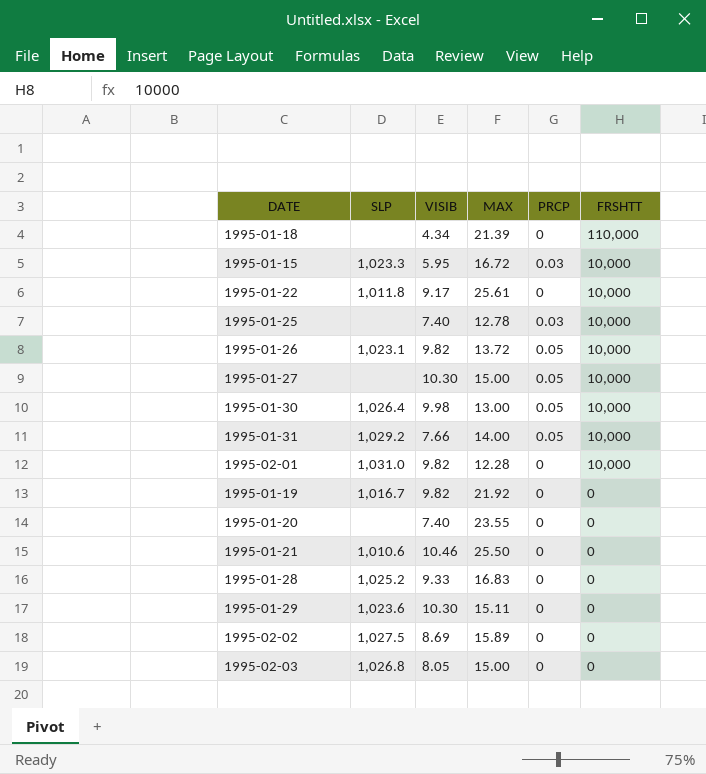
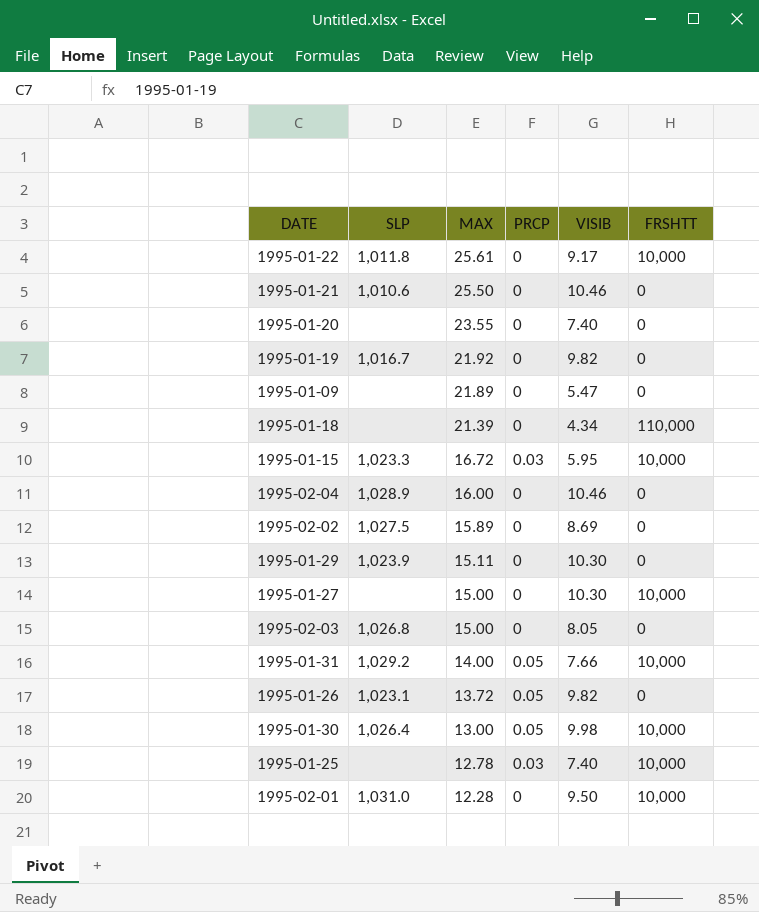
row order: FRSHTT descending -> MAX descending
column VISIB | position: 3 -> 5
row 1995-01-28: 1,025.2 | 9.33 | 16.83 | 0 | 0 -> none
row 1995-01-09: none -> none | 21.89 | 0 | 5.47 | 0
row 1995-02-04: none -> 1,028.9 | 16.00 | 0 | 10.46 | 0
1995-01-29 | SLP: 1,023.6 -> 1,023.9
1995-01-27 | PRCP: 0.05 -> 0
1995-01-26 | FRSHTT: 10,000 -> 0
1995-02-01 | VISIB: 9.82 -> 9.50

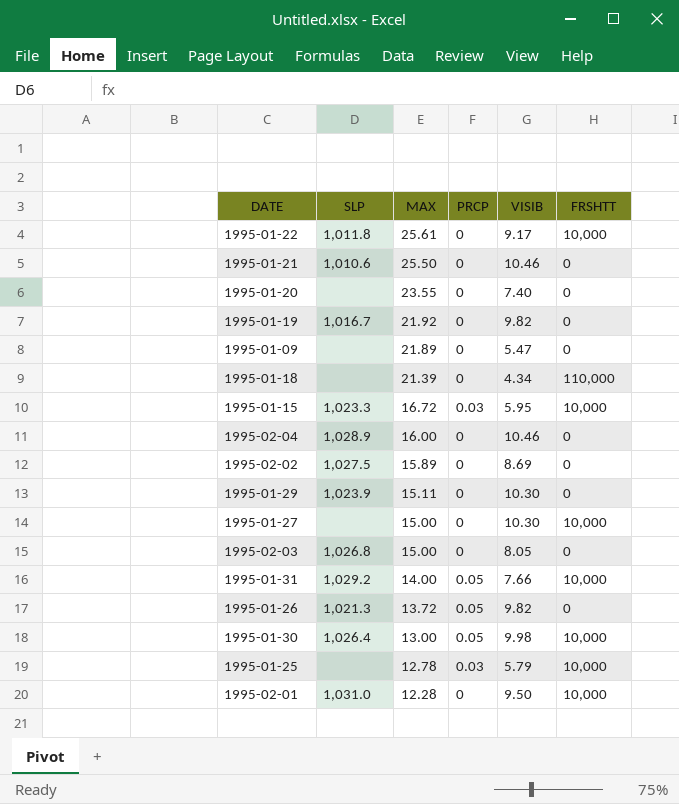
1995-01-26 | SLP: 1,023.1 -> 1,021.3
1995-01-25 | VISIB: 7.40 -> 5.79

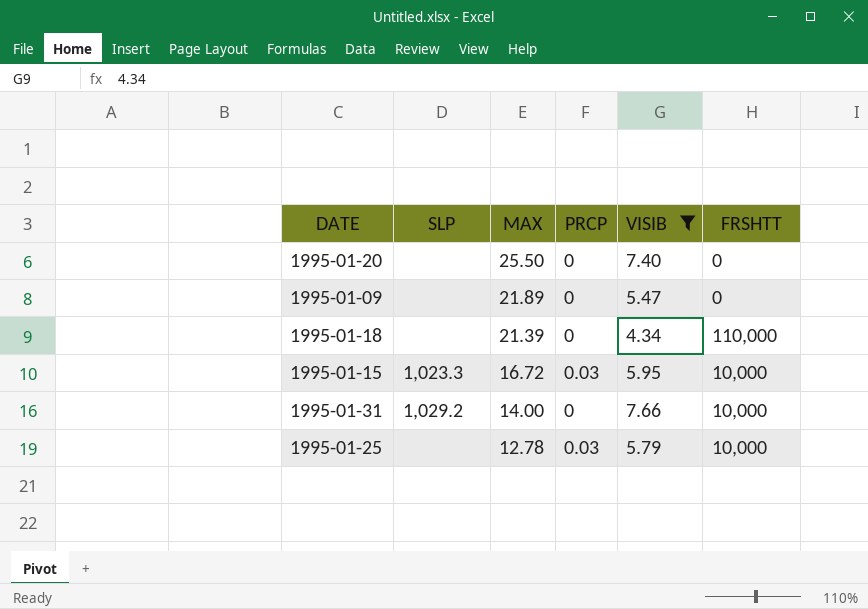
filter: none -> VISIB <= 7.66
1995-01-20 | MAX: 23.55 -> 25.50
1995-01-31 | PRCP: 0.05 -> 0

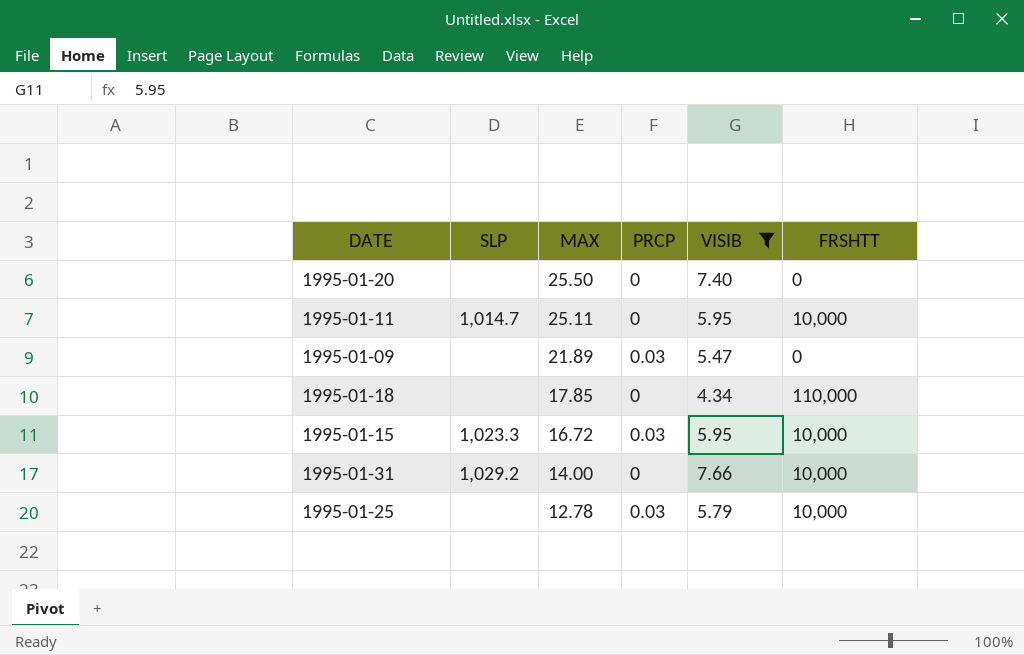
row 1995-01-11: none -> 1,014.7 | 25.11 | 0 | 5.95 | 10,000
1995-01-09 | PRCP: 0 -> 0.03
1995-01-18 | MAX: 21.39 -> 17.85

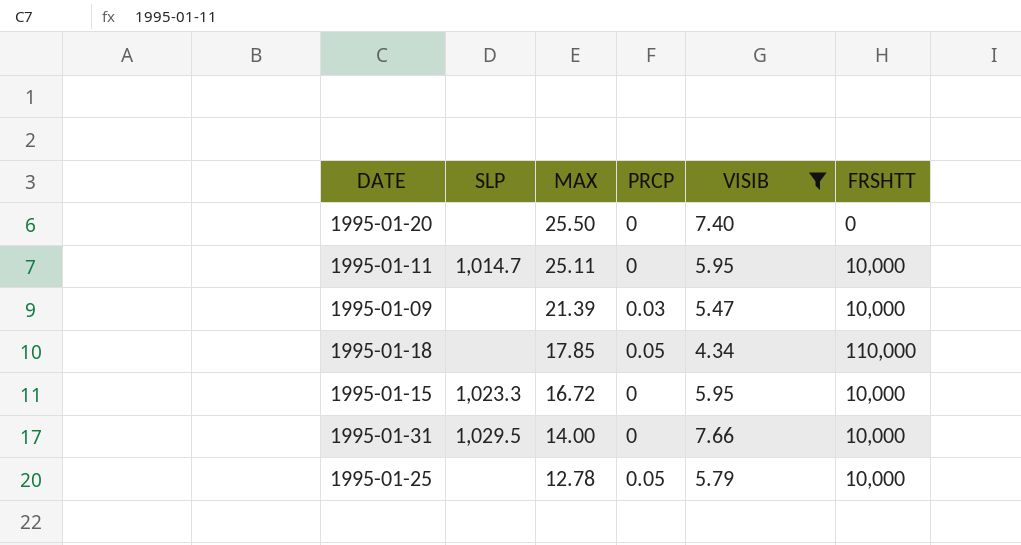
1995-01-09 | MAX: 21.89 -> 21.39
1995-01-09 | FRSHTT: 0 -> 10,000
1995-01-18 | PRCP: 0 -> 0.05
1995-01-15 | PRCP: 0.03 -> 0
1995-01-31 | SLP: 1,029.2 -> 1,029.5
1995-01-25 | PRCP: 0.03 -> 0.05

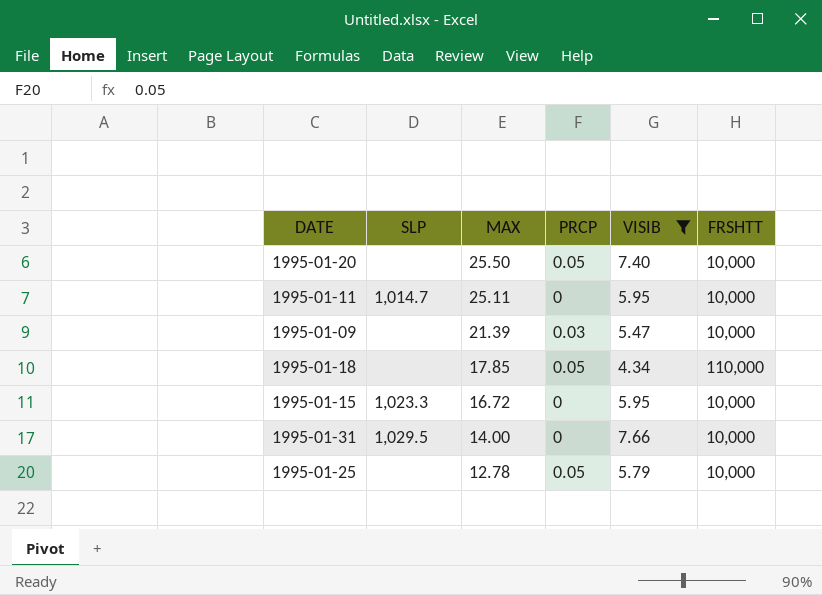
1995-01-20 | PRCP: 0 -> 0.05
1995-01-20 | FRSHTT: 0 -> 10,000

